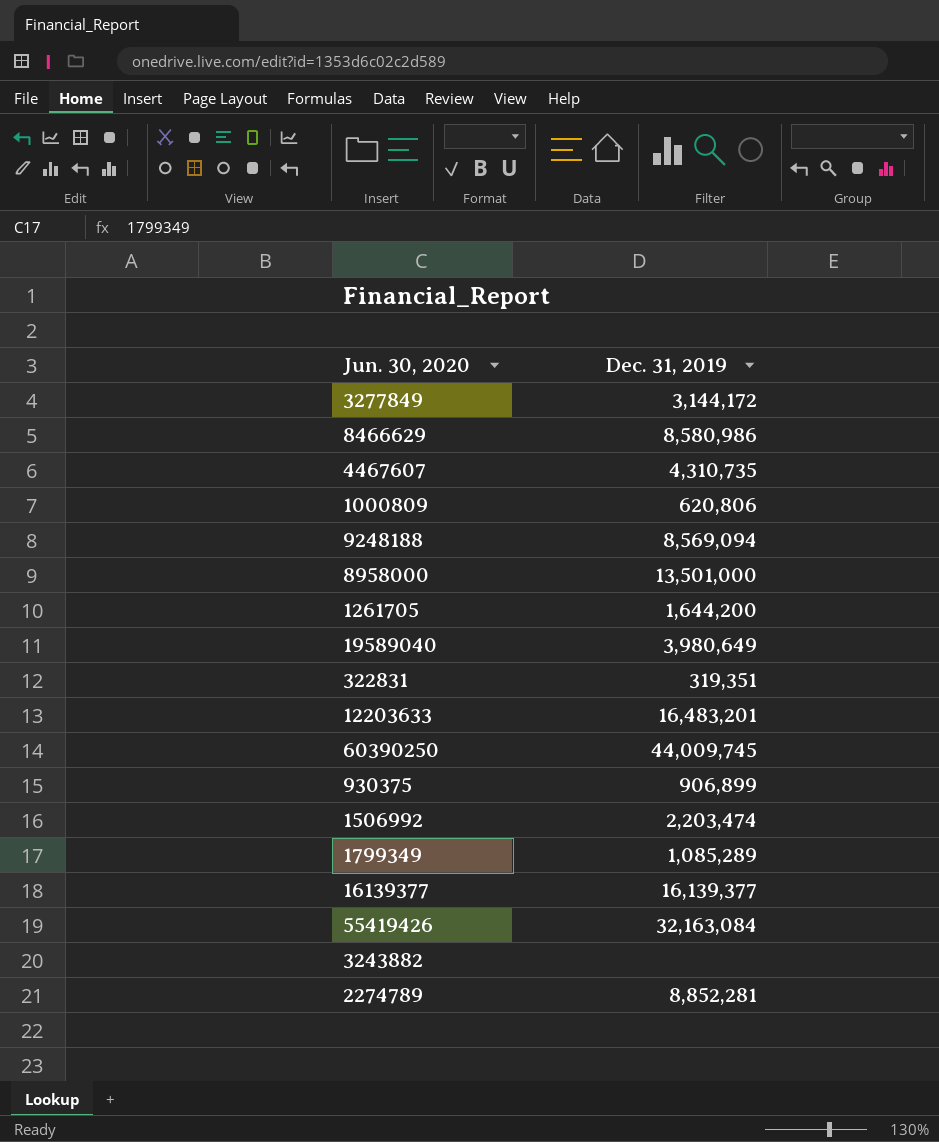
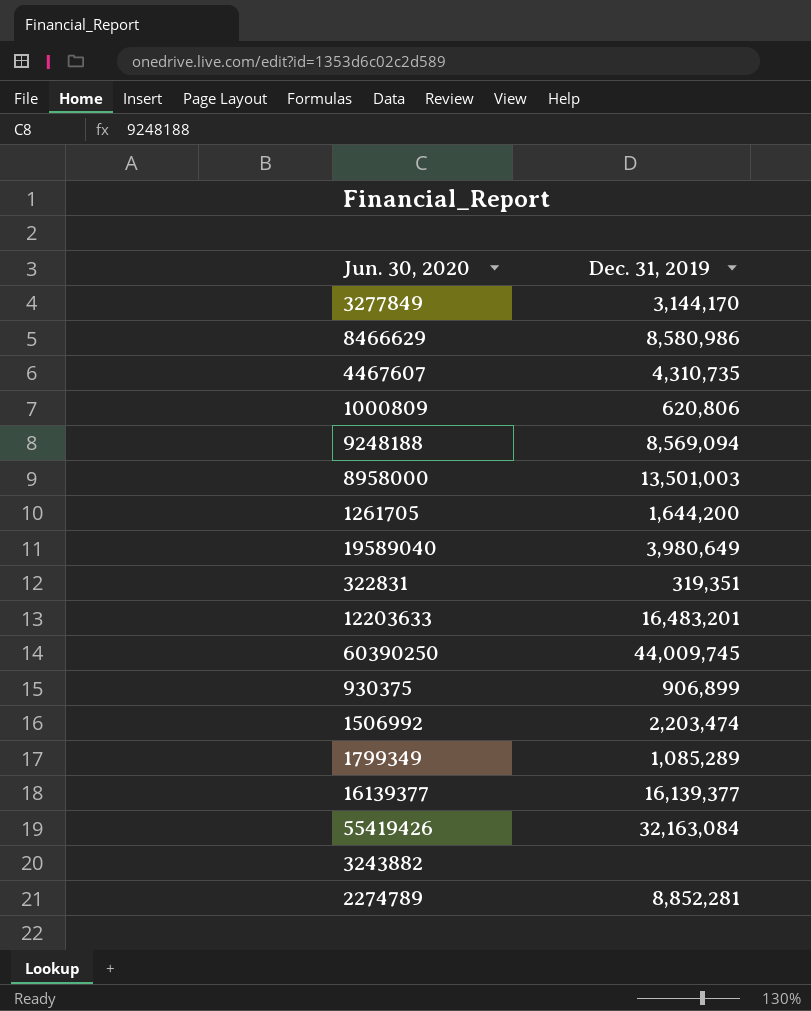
3277849 | Dec. 31, 2019: 3,144,172 -> 3,144,170
8958000 | Dec. 31, 2019: 13,501,000 -> 13,501,003

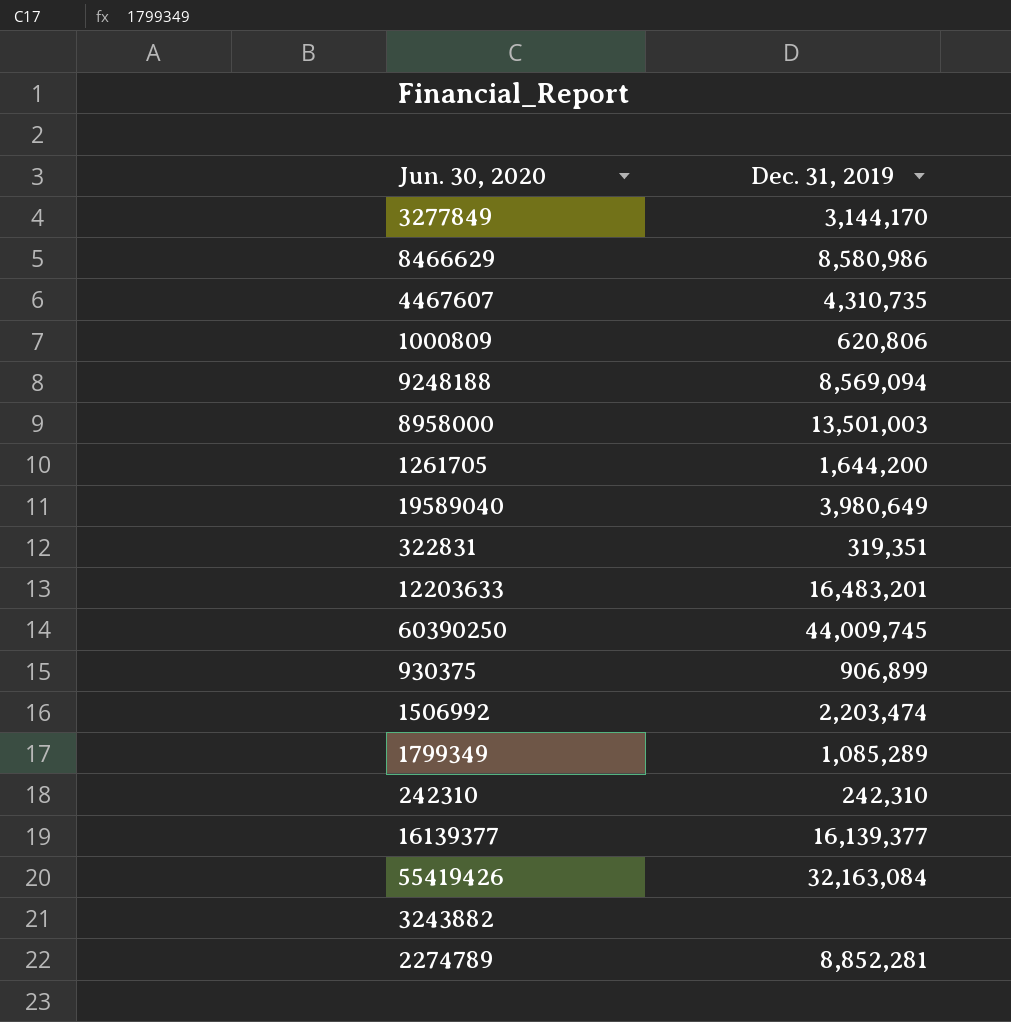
row 242310: none -> 242,310

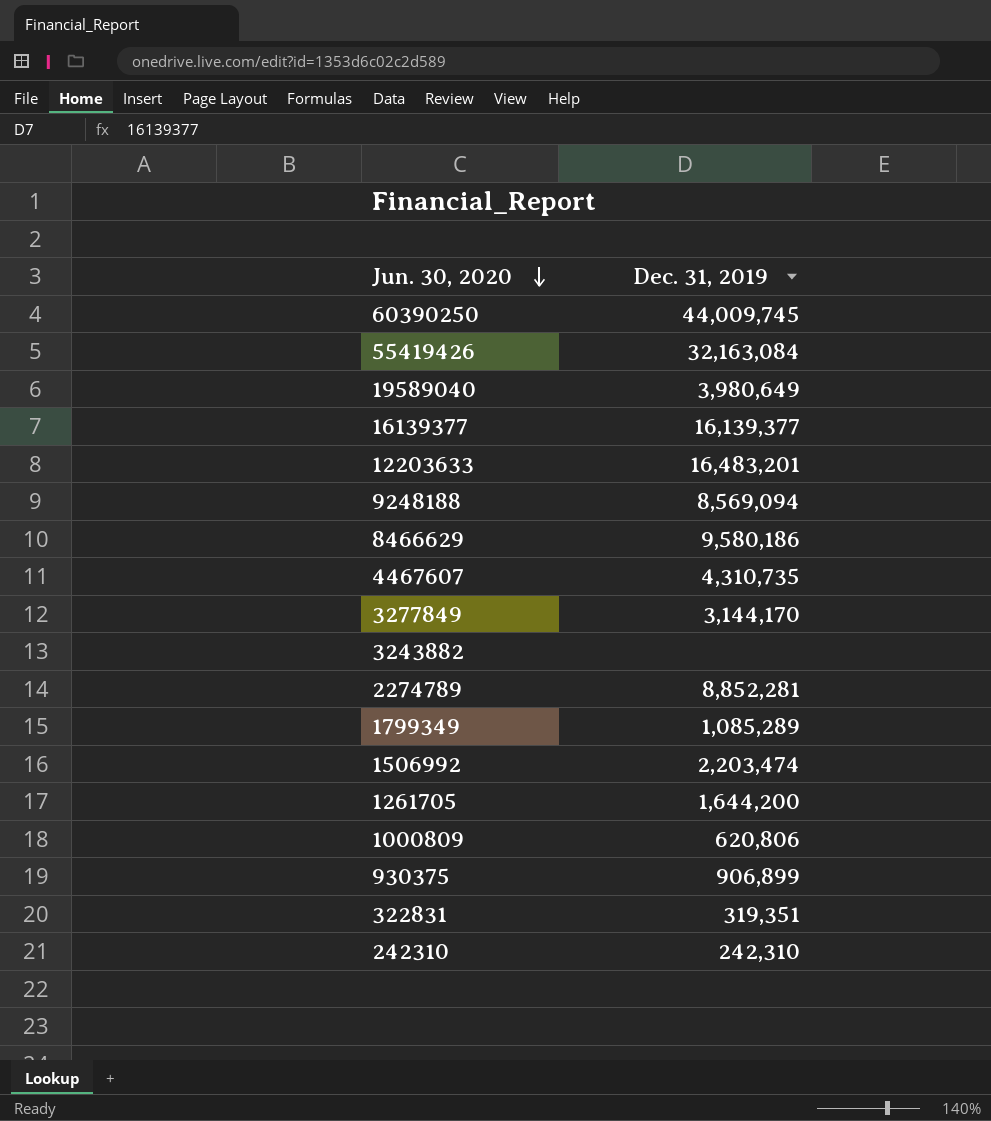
row order: none -> Jun. 30, 2020 descending
row 8958000: 13,501,003 -> none
8466629 | Dec. 31, 2019: 8,580,986 -> 9,580,186

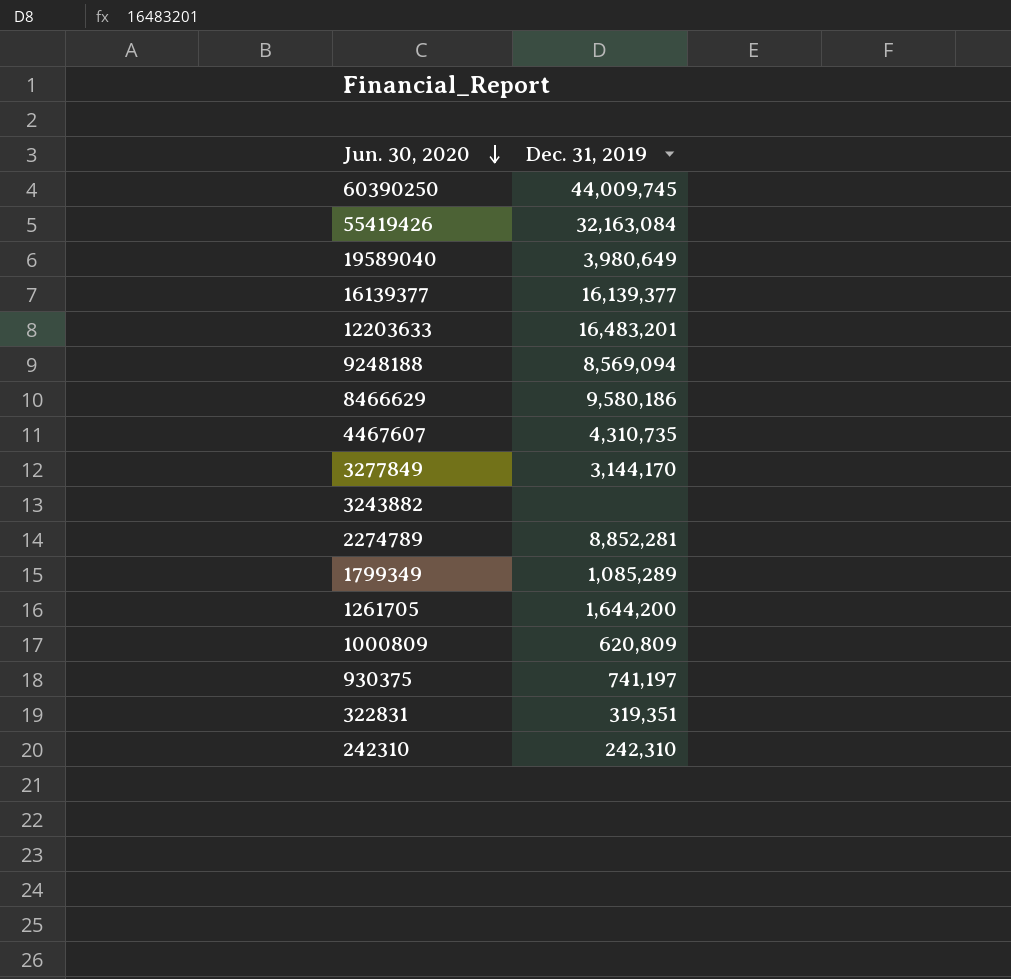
row 1506992: 2,203,474 -> none
1000809 | Dec. 31, 2019: 620,806 -> 620,809
930375 | Dec. 31, 2019: 906,899 -> 741,197

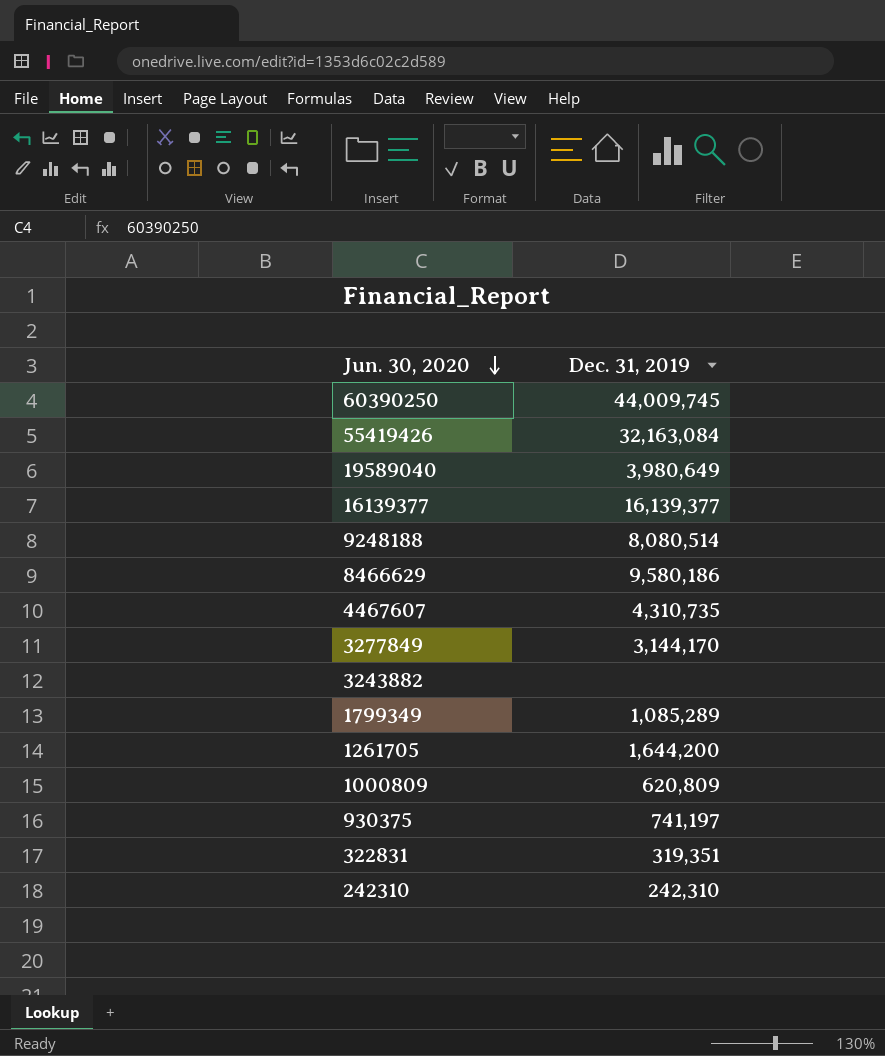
row 12203633: 16,483,201 -> none
row 2274789: 8,852,281 -> none
9248188 | Dec. 31, 2019: 8,569,094 -> 8,080,514

